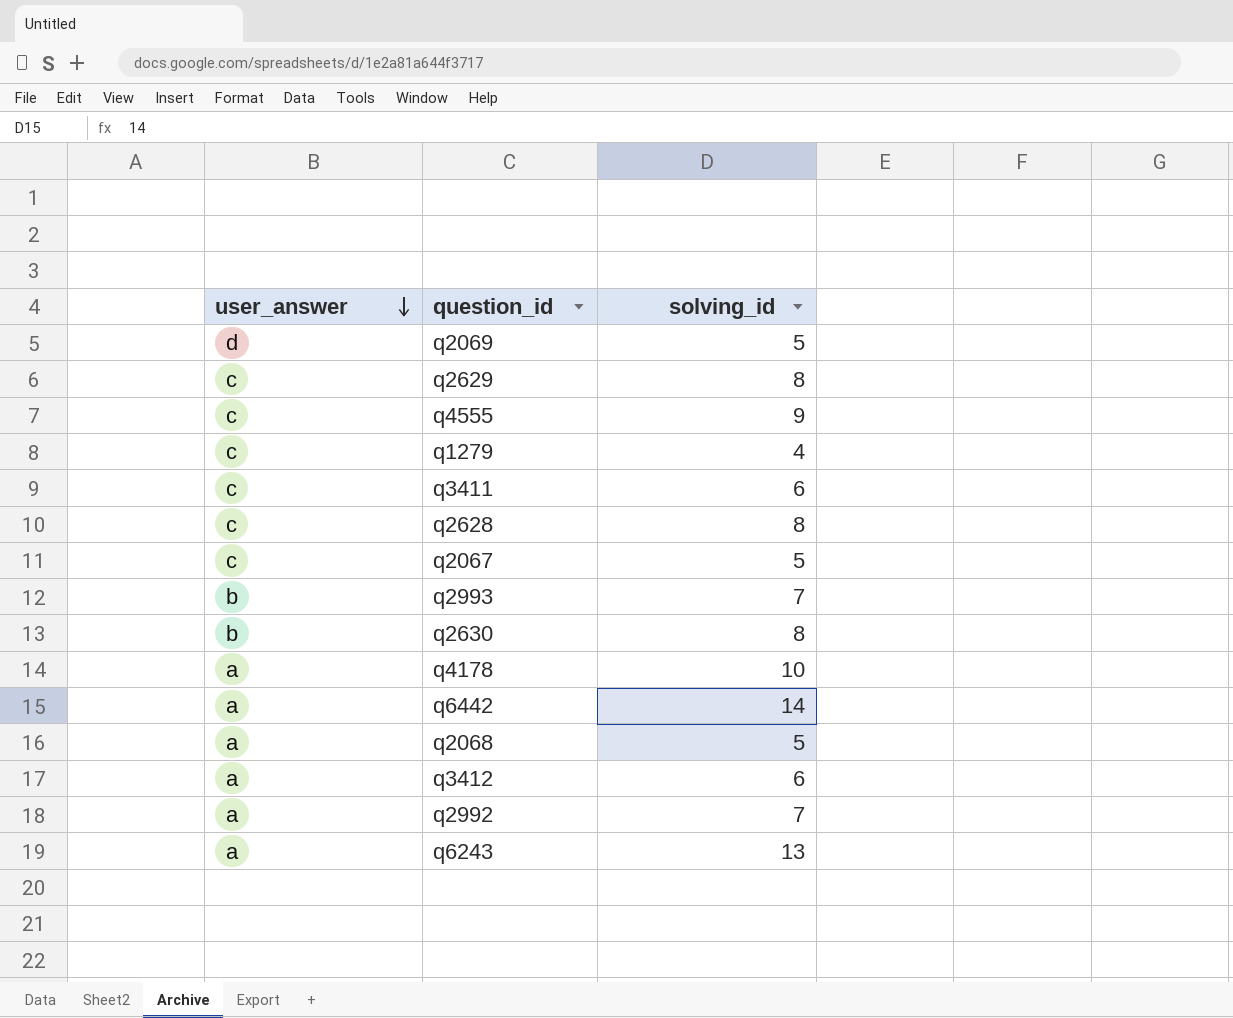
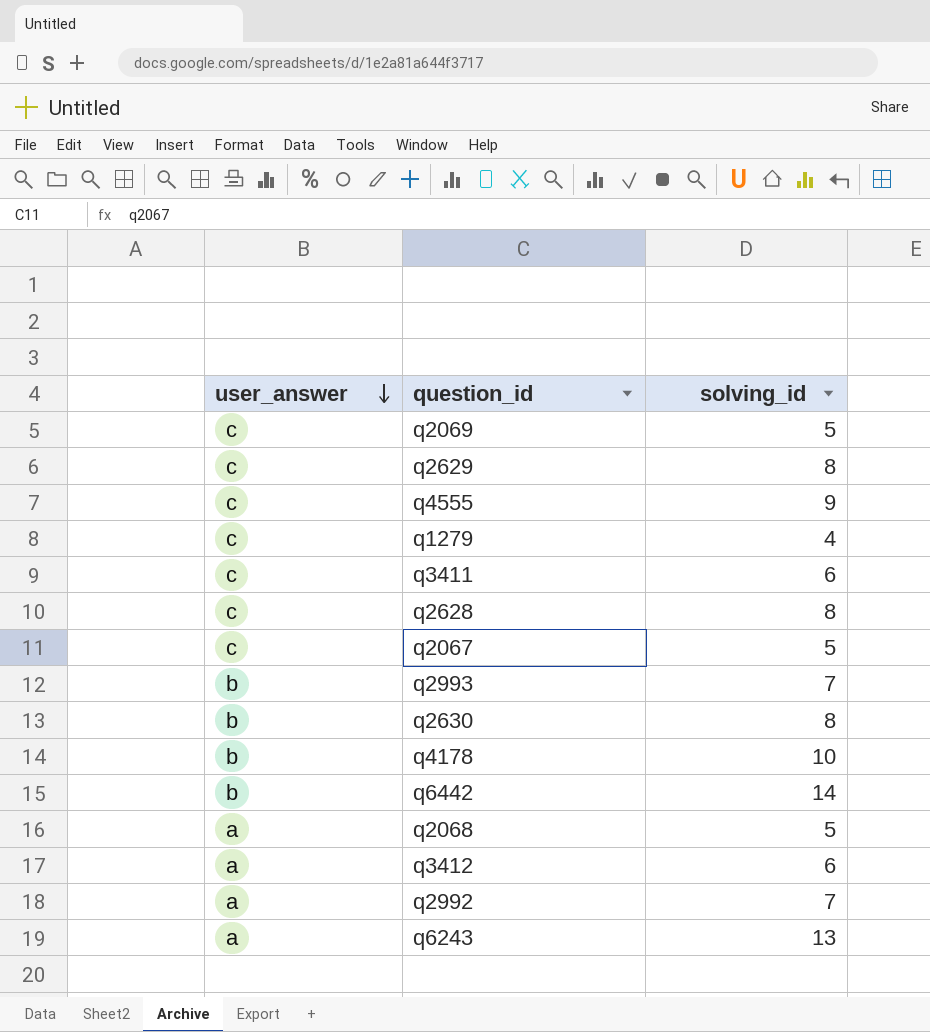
q2069 | user_answer: d -> c
q4178 | user_answer: a -> b
q6442 | user_answer: a -> b

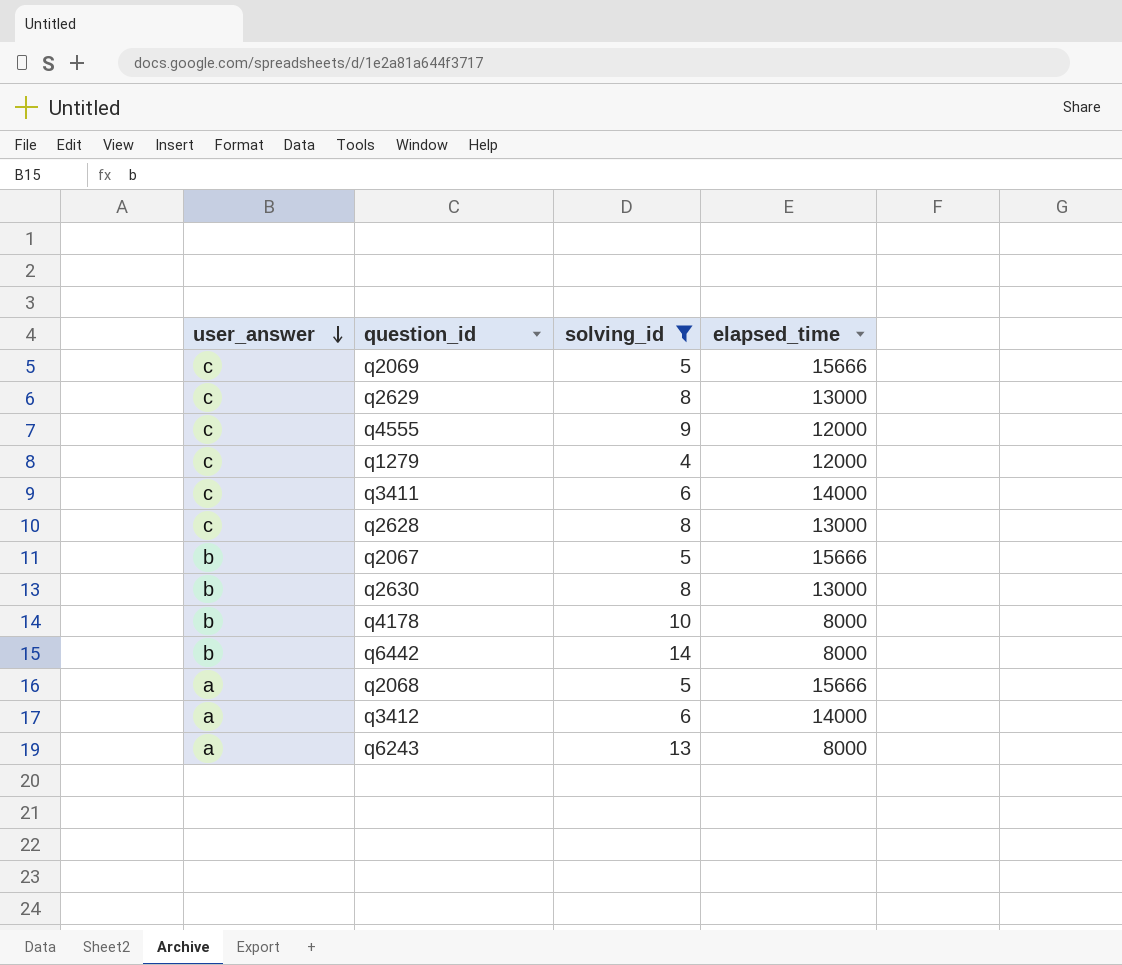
filter: none -> solving_id != 7
column elapsed_time | position: none -> 4
q2067 | user_answer: c -> b

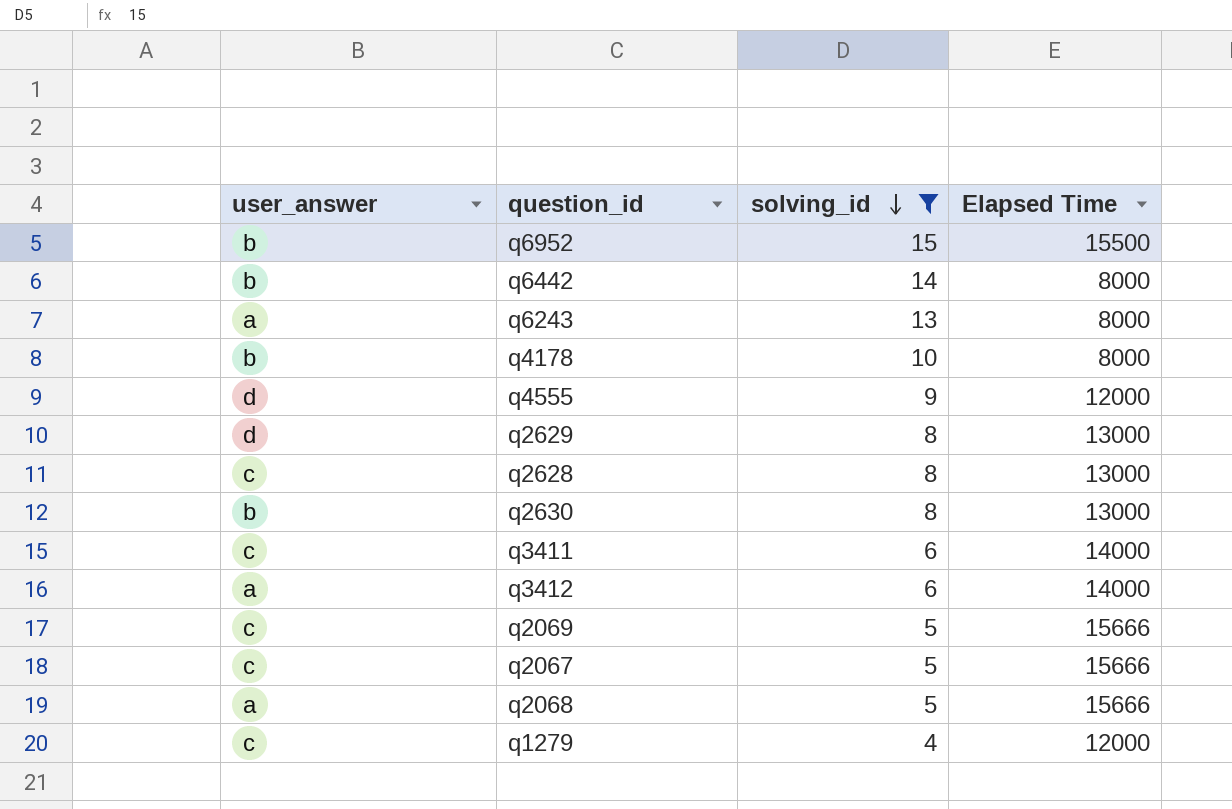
row order: user_answer descending -> solving_id descending
column name: elapsed_time -> Elapsed Time
row q6952: none -> b | 15 | 15500
q4555 | user_answer: c -> d
q2629 | user_answer: c -> d
q2067 | user_answer: b -> c

